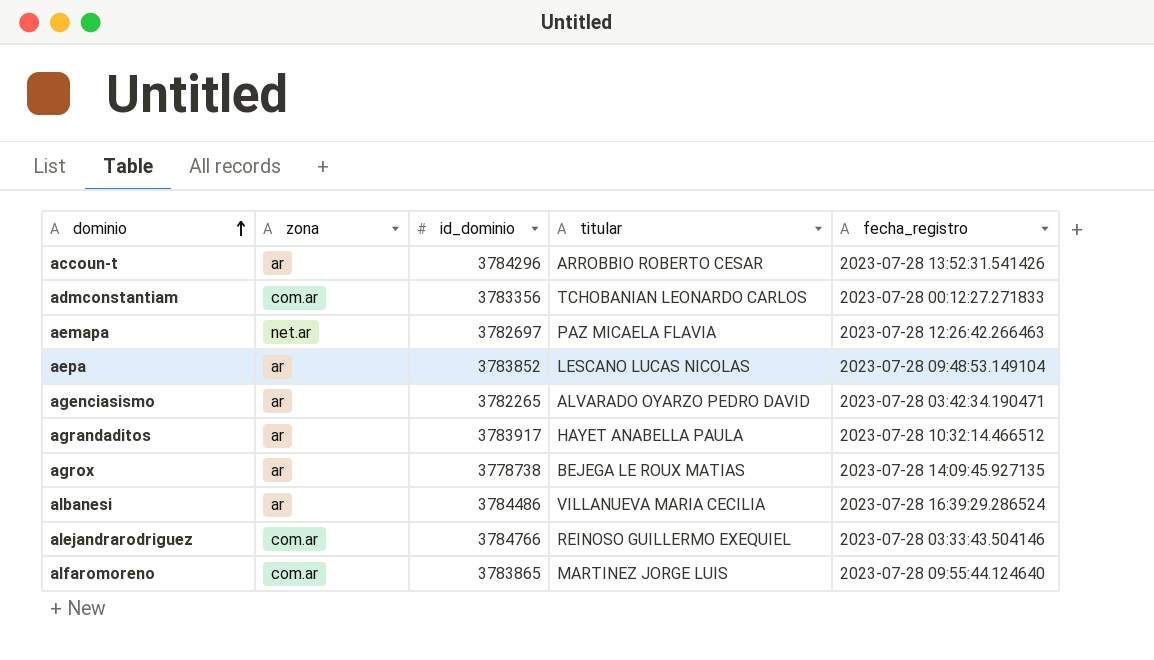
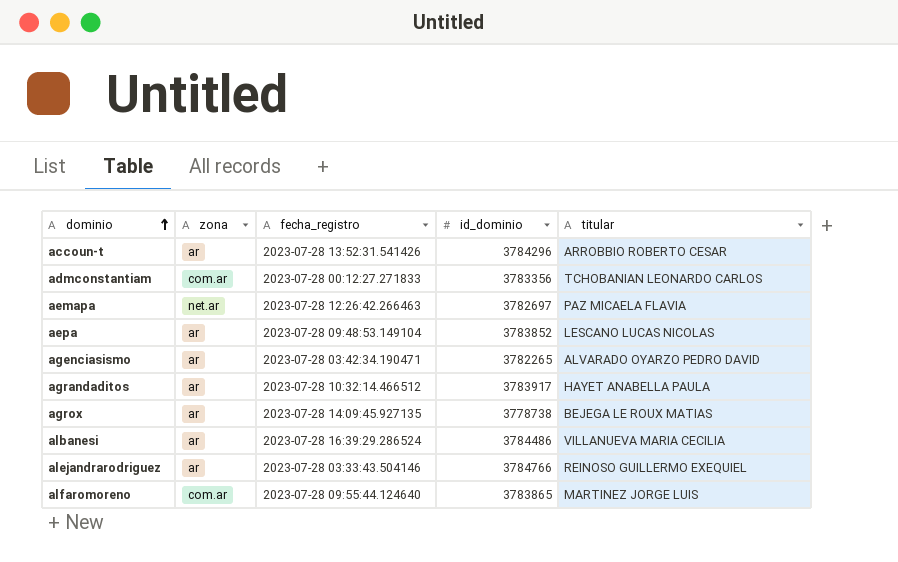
column fecha_registro | position: 5 -> 3
alejandrarodriguez | zona: com.ar -> ar

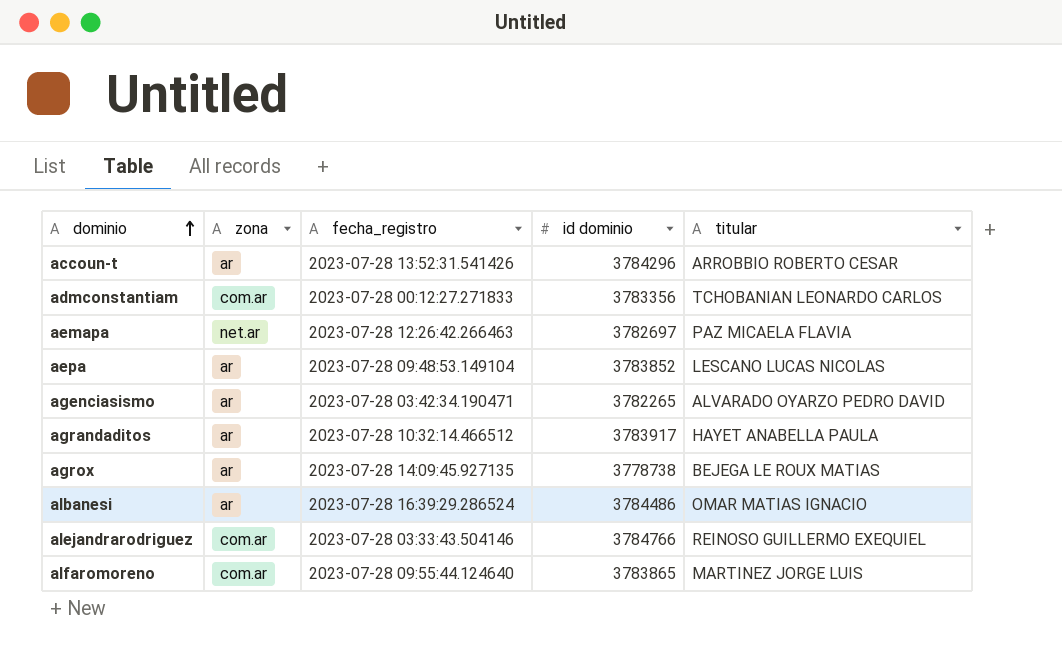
column name: id_dominio -> id dominio
albanesi | titular: VILLANUEVA MARIA CECILIA -> OMAR MATIAS IGNACIO
alejandrarodriguez | zona: ar -> com.ar

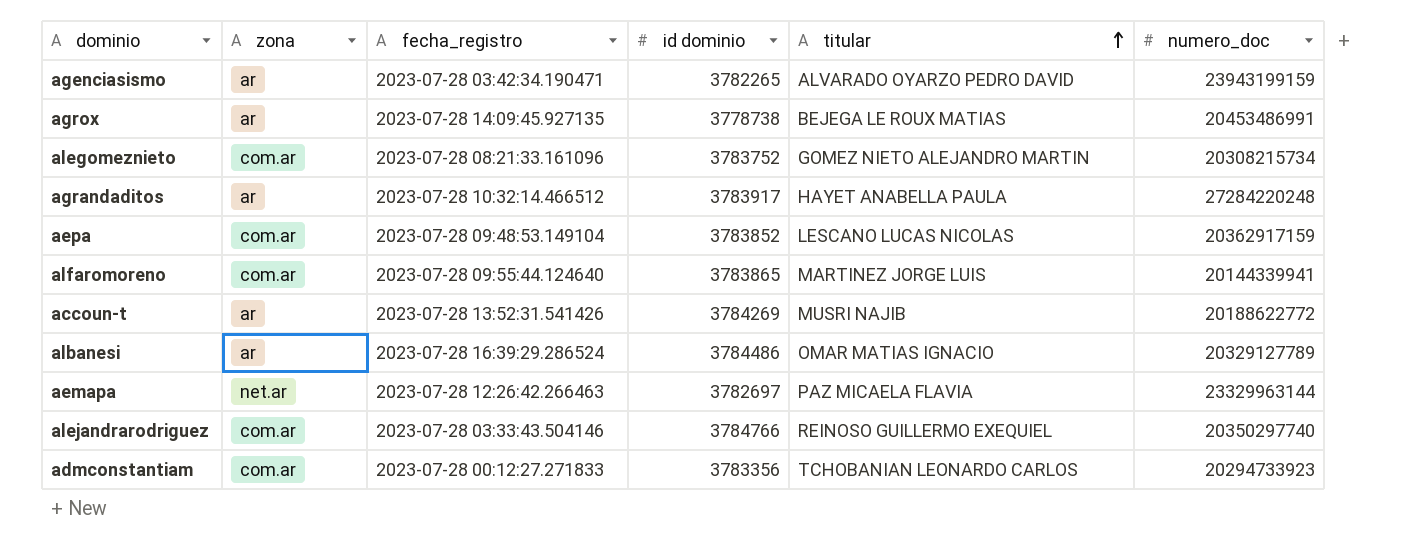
row order: dominio ascending -> titular ascending
column numero_doc | position: none -> 6
row alegomeznieto: none -> com.ar | 2023-07-28 08:21:33.161096 | 3783752 | GOMEZ NIETO ALEJANDRO MARTIN | 20308215734
aepa | zona: ar -> com.ar
accoun-t | id dominio: 3784296 -> 3784269
accoun-t | titular: ARROBBIO ROBERTO CESAR -> MUSRI NAJIB

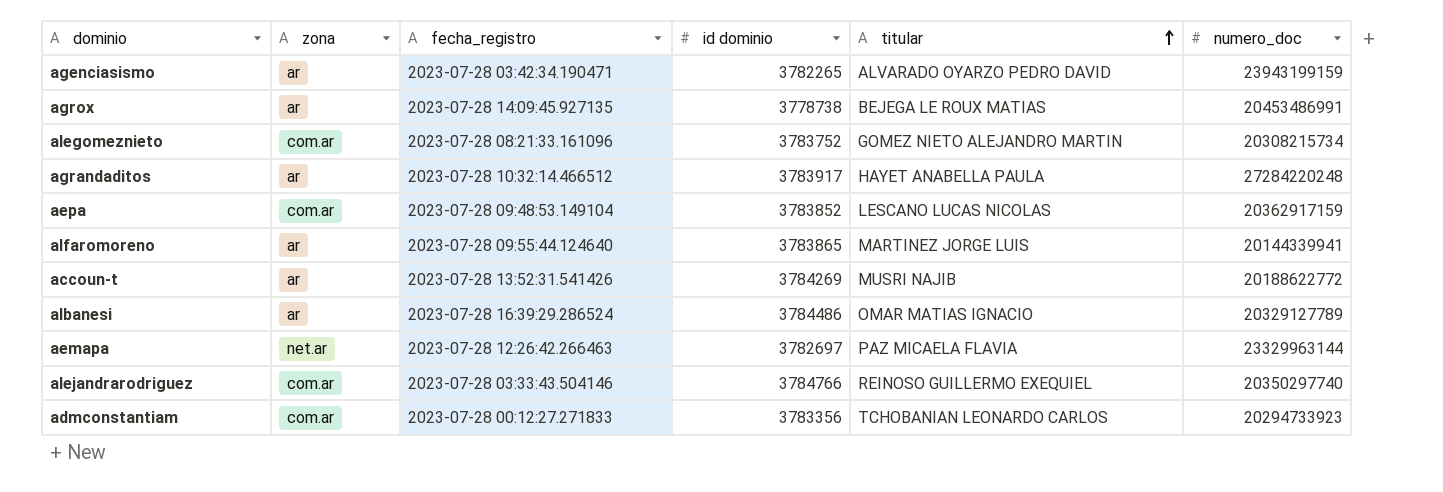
alfaromoreno | zona: com.ar -> ar

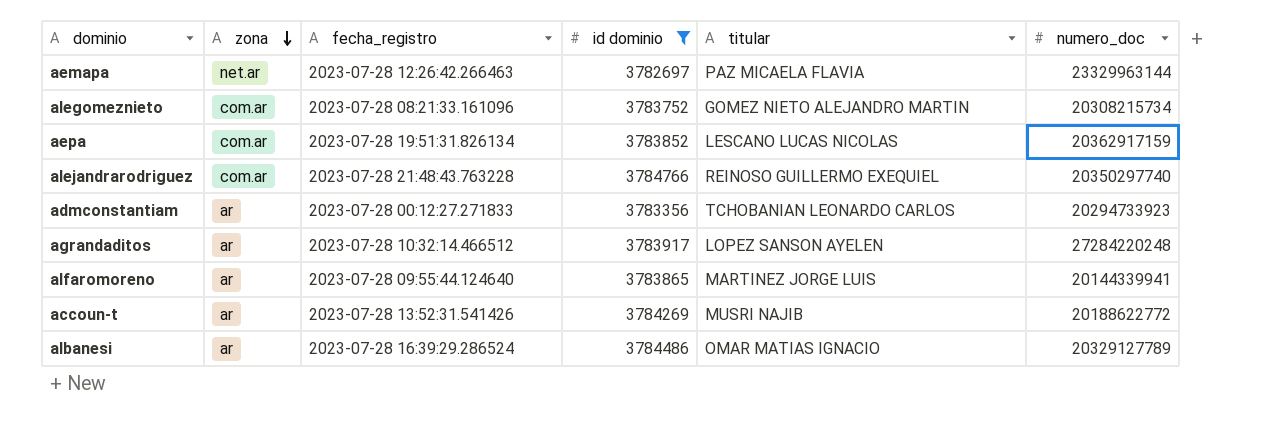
filter: none -> id dominio >= 3782697
row order: titular ascending -> zona descending
aepa | fecha_registro: 2023-07-28 09:48:53.149104 -> 2023-07-28 19:51:31.826134
alejandrarodriguez | fecha_registro: 2023-07-28 03:33:43.504146 -> 2023-07-28 21:48:43.763228
admconstantiam | zona: com.ar -> ar
agrandaditos | titular: HAYET ANABELLA PAULA -> LOPEZ SANSON AYELEN

